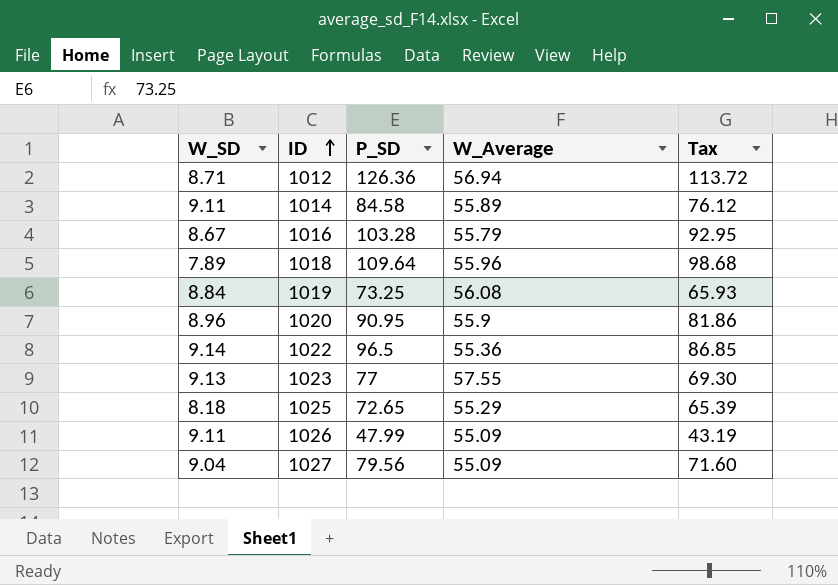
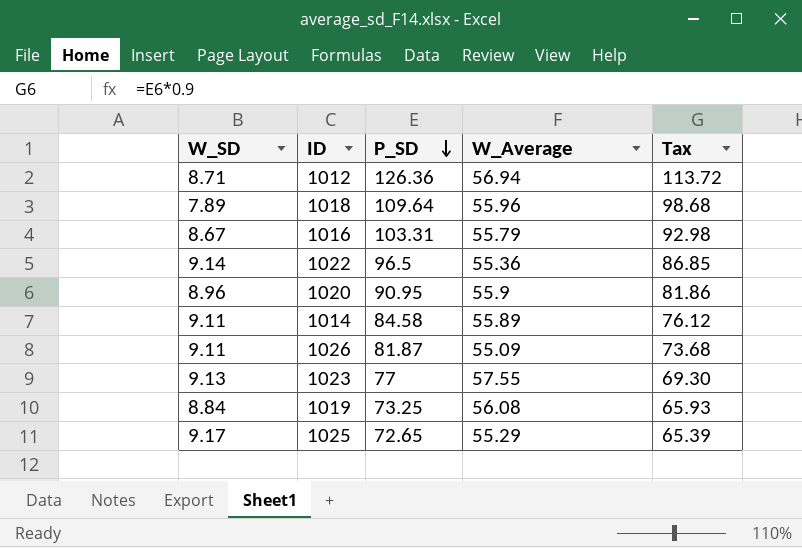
row order: ID ascending -> P_SD descending
row 1027: 9.04 | 79.56 | 55.09 | 71.60 -> none
1016 | P_SD: 103.28 -> 103.31
1016 | Tax: 92.95 -> 92.98
1026 | P_SD: 47.99 -> 81.87
1026 | Tax: 43.19 -> 73.68
1025 | W_SD: 8.18 -> 9.17

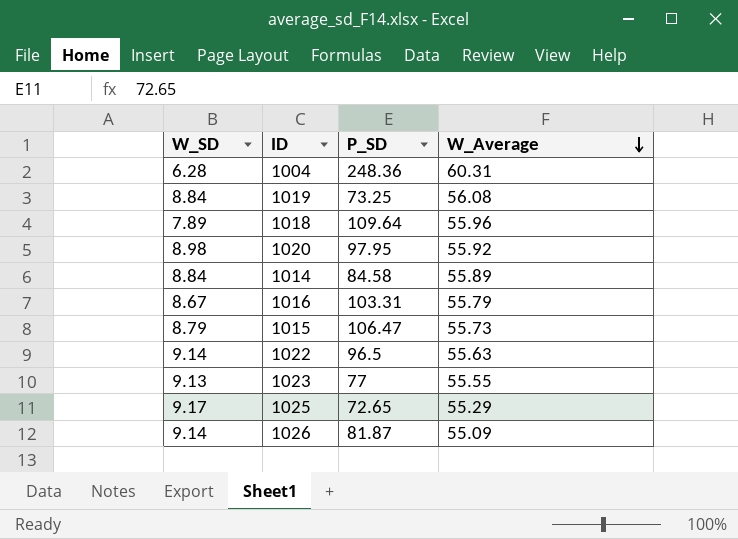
row order: P_SD descending -> W_Average descending
column Tax | formula: [P_SD] * 0.9 -> none
row 1012: 8.71 | 126.36 | 56.94 | 113.72 -> none
row 1004: none -> 6.28 | 248.36 | 60.31
1020 | W_SD: 8.96 -> 8.98
1020 | P_SD: 90.95 -> 97.95
1020 | W_Average: 55.9 -> 55.92
1014 | W_SD: 9.11 -> 8.84
row 1015: none -> 8.79 | 106.47 | 55.73
1022 | W_Average: 55.36 -> 55.63
1023 | W_Average: 57.55 -> 55.55
1026 | W_SD: 9.11 -> 9.14

